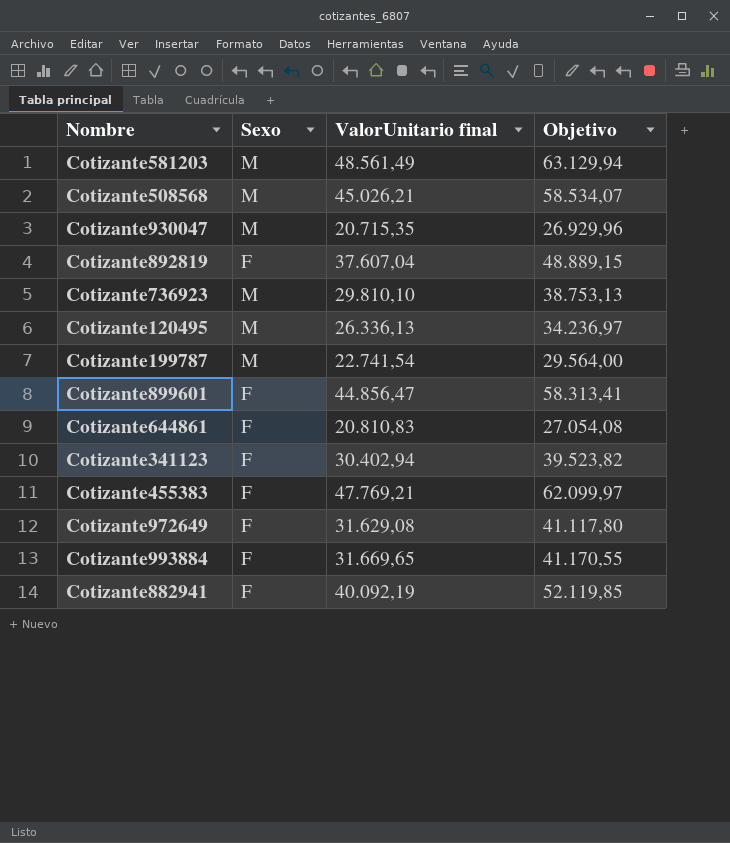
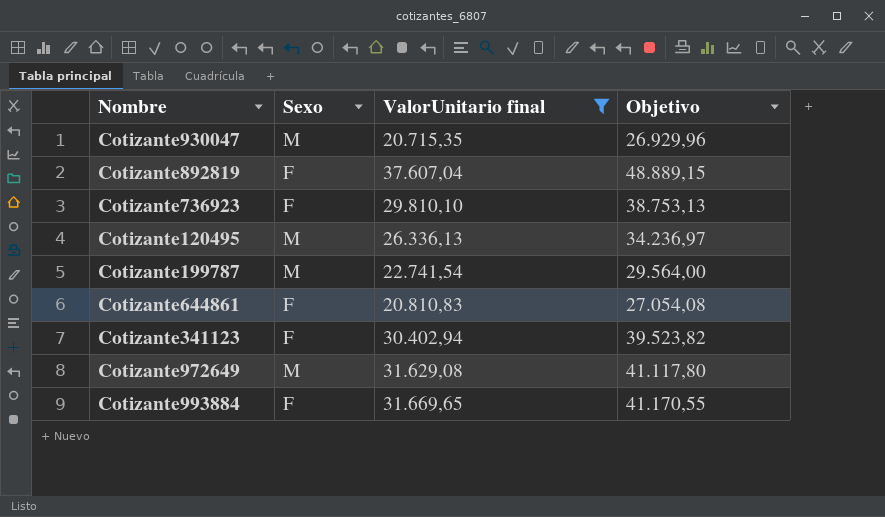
filter: none -> ValorUnitario final <= 37.607,04
Cotizante736923 | Sexo: M -> F
Cotizante972649 | Sexo: F -> M

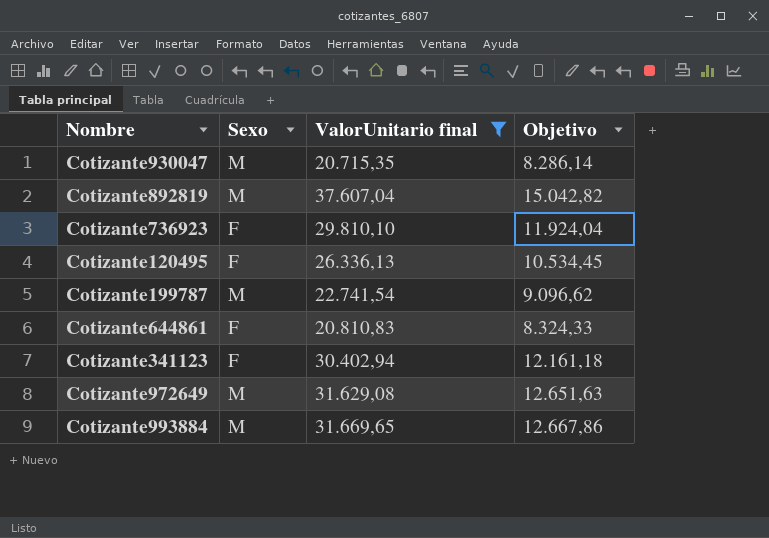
column Objetivo | formula: [ValorUnitario final] * 1,3 -> [ValorUnitario final] * 0,4
Cotizante892819 | Sexo: F -> M
Cotizante120495 | Sexo: M -> F
Cotizante993884 | Sexo: F -> M

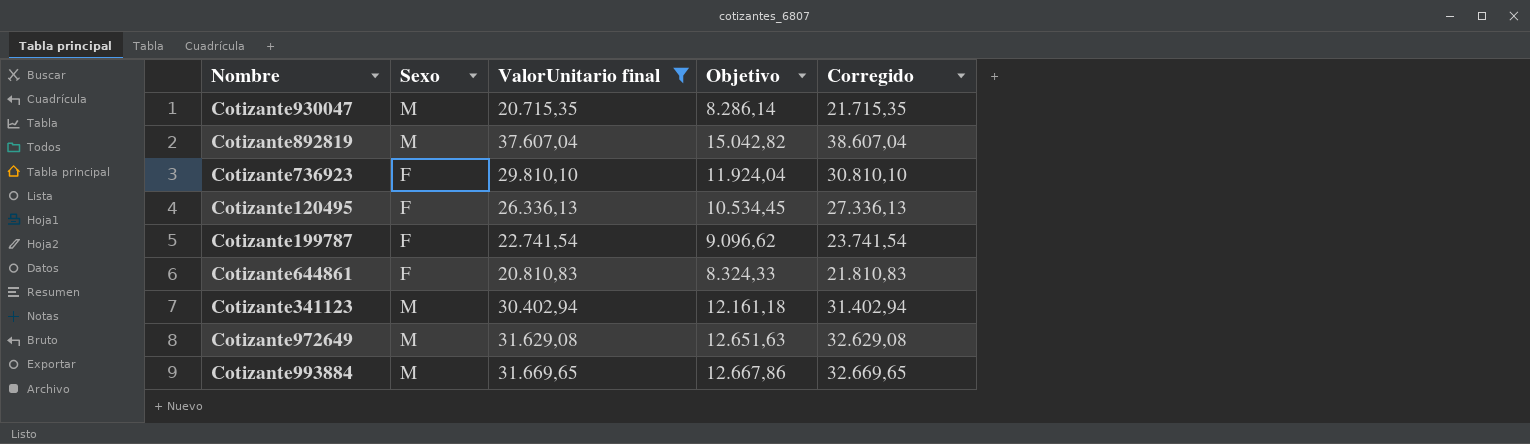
column Corregido | formula: none -> [ValorUnitario final] + 1000
Cotizante199787 | Sexo: M -> F
Cotizante341123 | Sexo: F -> M

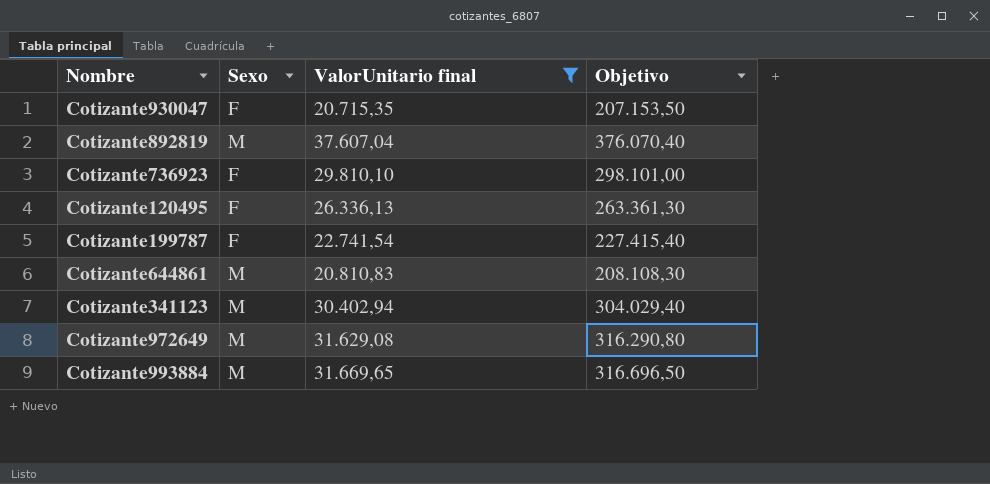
column Corregido | formula: [ValorUnitario final] + 1000 -> none
column Objetivo | formula: [ValorUnitario final] * 0,4 -> [ValorUnitario final] * 10
Cotizante930047 | Sexo: M -> F
Cotizante644861 | Sexo: F -> M

